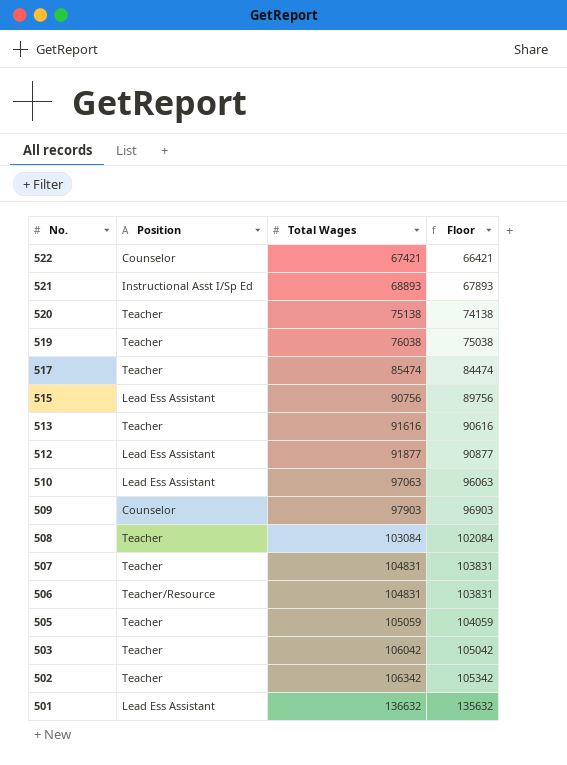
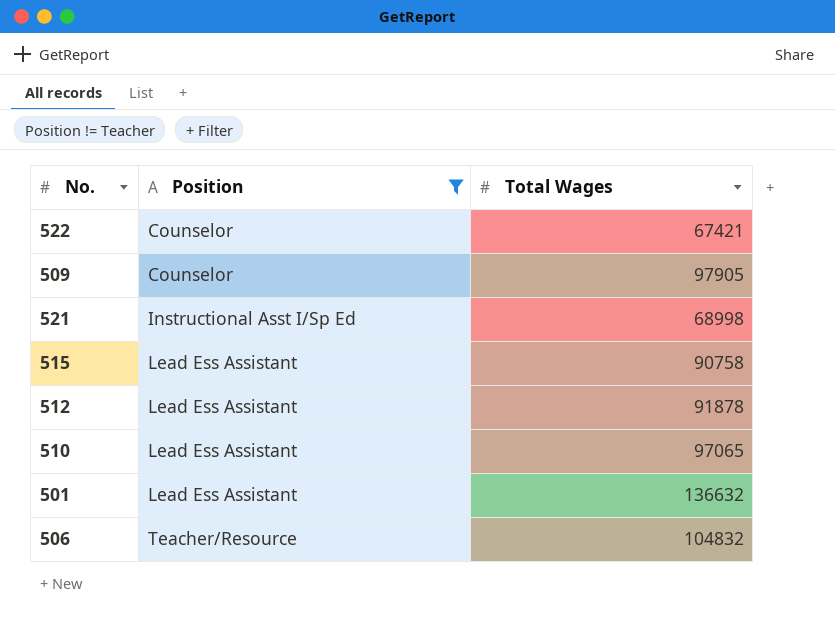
filter: none -> Position != Teacher
row order: No. descending -> Position ascending
column Floor | formula: [Total Wages] - 1000 -> none
509 | Total Wages: 97903 -> 97905
521 | Total Wages: 68893 -> 68998
515 | Total Wages: 90756 -> 90758
512 | Total Wages: 91877 -> 91878
510 | Total Wages: 97063 -> 97065
506 | Total Wages: 104831 -> 104832

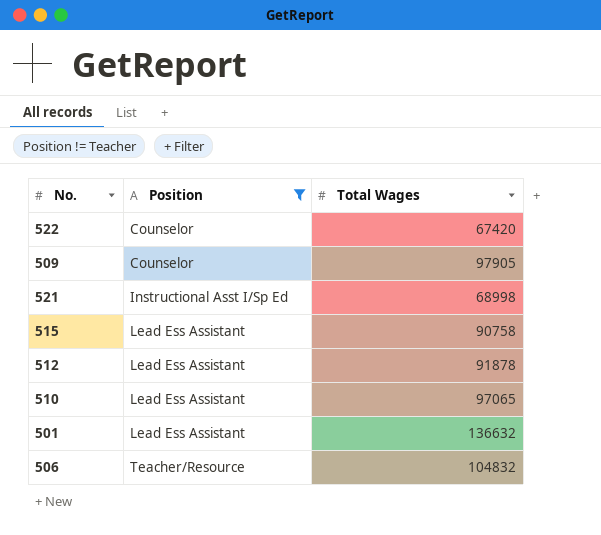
522 | Total Wages: 67421 -> 67420

